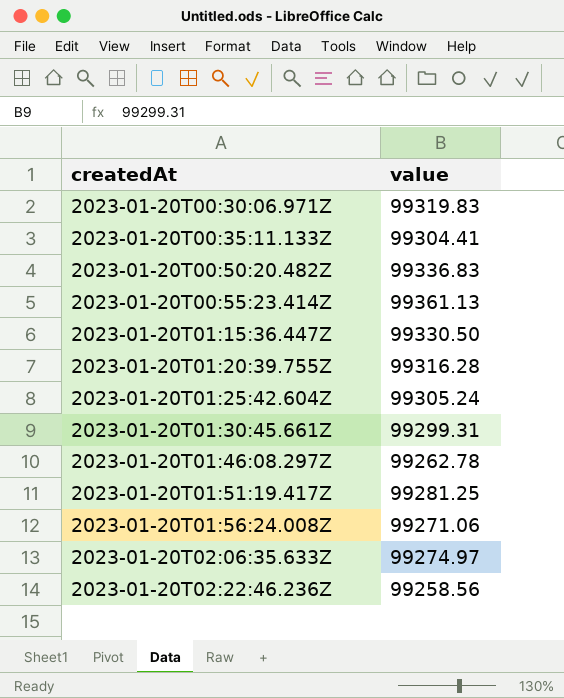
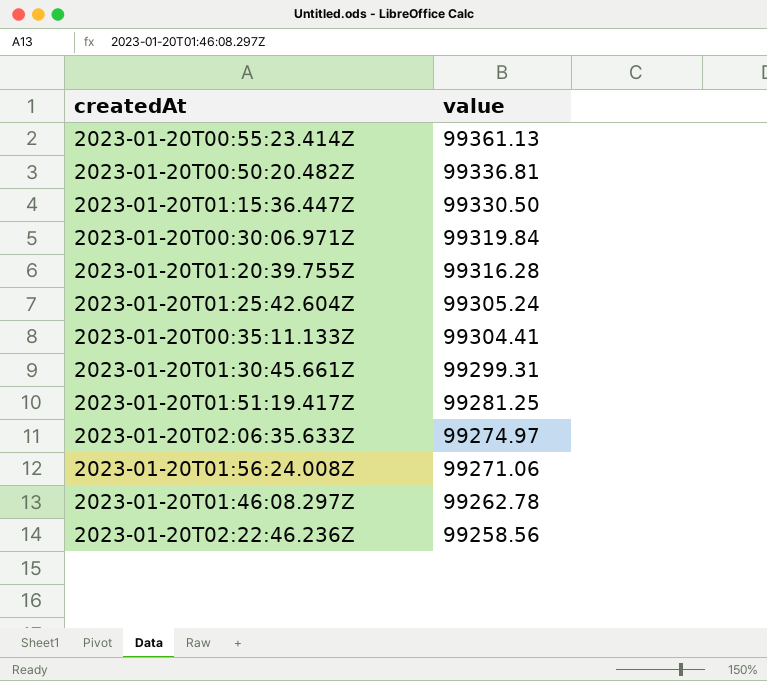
row order: createdAt ascending -> value descending
2023-01-20T00:50:20.482Z | value: 99336.83 -> 99336.81
2023-01-20T00:30:06.971Z | value: 99319.83 -> 99319.84

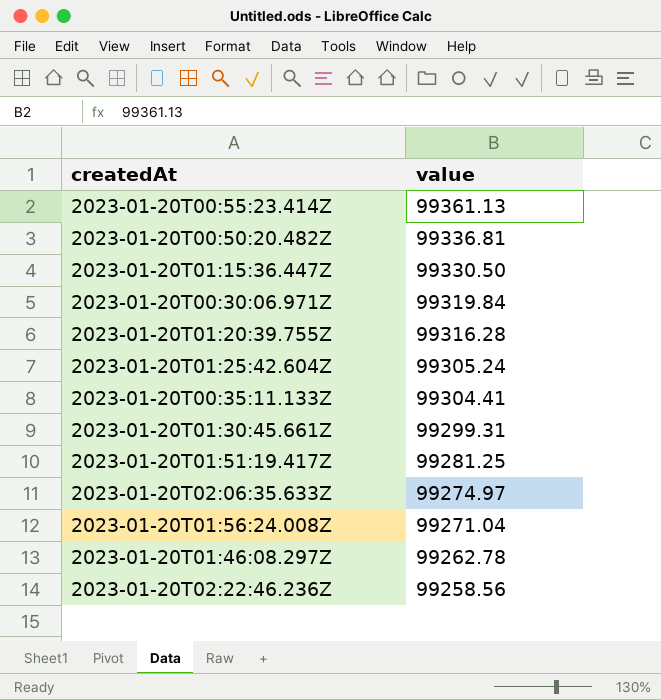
2023-01-20T01:56:24.008Z | value: 99271.06 -> 99271.04

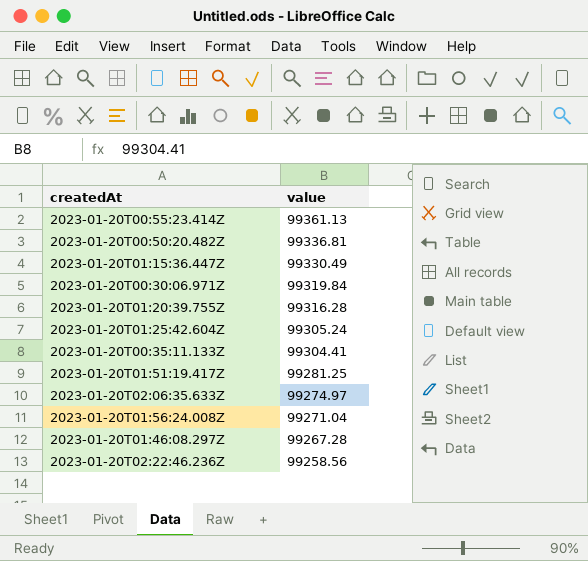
row 2023-01-20T01:30:45.661Z: 99299.31 -> none
2023-01-20T01:15:36.447Z | value: 99330.50 -> 99330.49
2023-01-20T01:46:08.297Z | value: 99262.78 -> 99267.28

